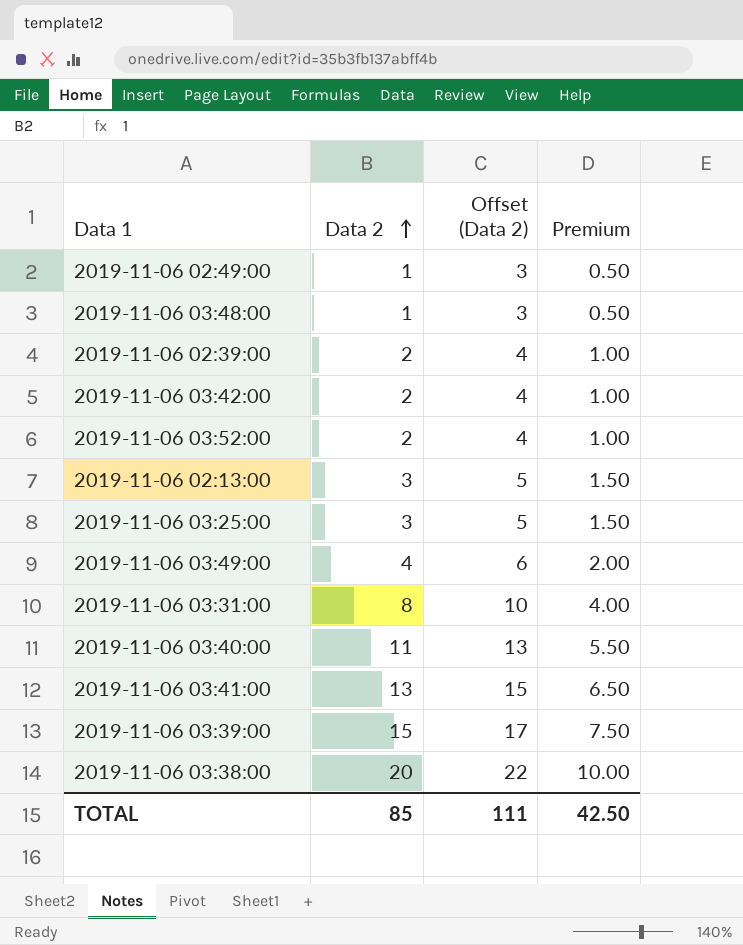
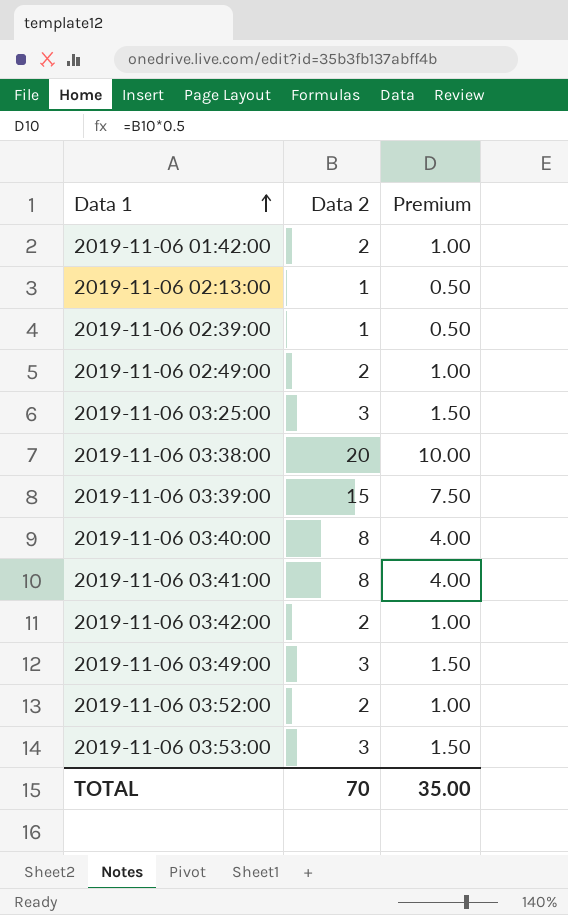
row order: Data 2 ascending -> Data 1 ascending
column Offset (Data 2) | formula: [Data 2] + 2 -> none
row 2019-11-06 03:48:00: 1 | 3 | 0.50 -> none
row 2019-11-06 03:31:00: 8 | 10 | 4.00 -> none
row 2019-11-06 01:42:00: none -> 2 | 1.00
2019-11-06 02:13:00 | Data 2: 3 -> 1
2019-11-06 02:13:00 | Premium: 1.50 -> 0.50
2019-11-06 02:39:00 | Data 2: 2 -> 1
2019-11-06 02:39:00 | Premium: 1.00 -> 0.50
2019-11-06 02:49:00 | Data 2: 1 -> 2
2019-11-06 02:49:00 | Premium: 0.50 -> 1.00
2019-11-06 03:40:00 | Data 2: 11 -> 8
2019-11-06 03:40:00 | Premium: 5.50 -> 4.00
2019-11-06 03:41:00 | Data 2: 13 -> 8
2019-11-06 03:41:00 | Premium: 6.50 -> 4.00
2019-11-06 03:49:00 | Data 2: 4 -> 3
2019-11-06 03:49:00 | Premium: 2.00 -> 1.50
row 2019-11-06 03:53:00: none -> 3 | 1.50
TOTAL | Data 2: 85 -> 70
TOTAL | Premium: 42.50 -> 35.00

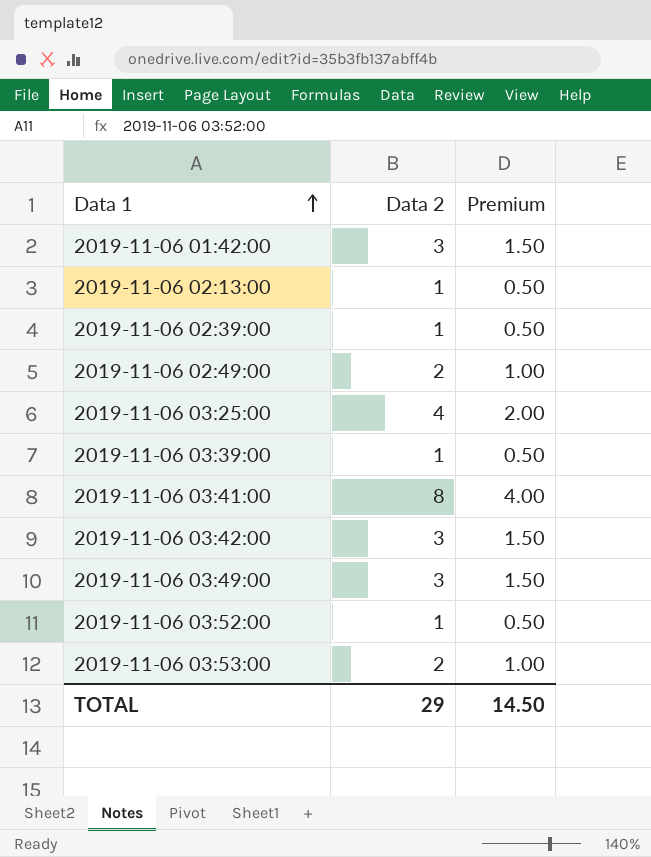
row 2019-11-06 03:38:00: 20 | 10.00 -> none
row 2019-11-06 03:40:00: 8 | 4.00 -> none
2019-11-06 01:42:00 | Data 2: 2 -> 3
2019-11-06 01:42:00 | Premium: 1.00 -> 1.50
2019-11-06 03:25:00 | Data 2: 3 -> 4
2019-11-06 03:25:00 | Premium: 1.50 -> 2.00
2019-11-06 03:39:00 | Data 2: 15 -> 1
2019-11-06 03:39:00 | Premium: 7.50 -> 0.50
2019-11-06 03:42:00 | Data 2: 2 -> 3
2019-11-06 03:42:00 | Premium: 1.00 -> 1.50
2019-11-06 03:52:00 | Data 2: 2 -> 1
2019-11-06 03:52:00 | Premium: 1.00 -> 0.50
2019-11-06 03:53:00 | Data 2: 3 -> 2
2019-11-06 03:53:00 | Premium: 1.50 -> 1.00
TOTAL | Data 2: 70 -> 29
TOTAL | Premium: 35.00 -> 14.50

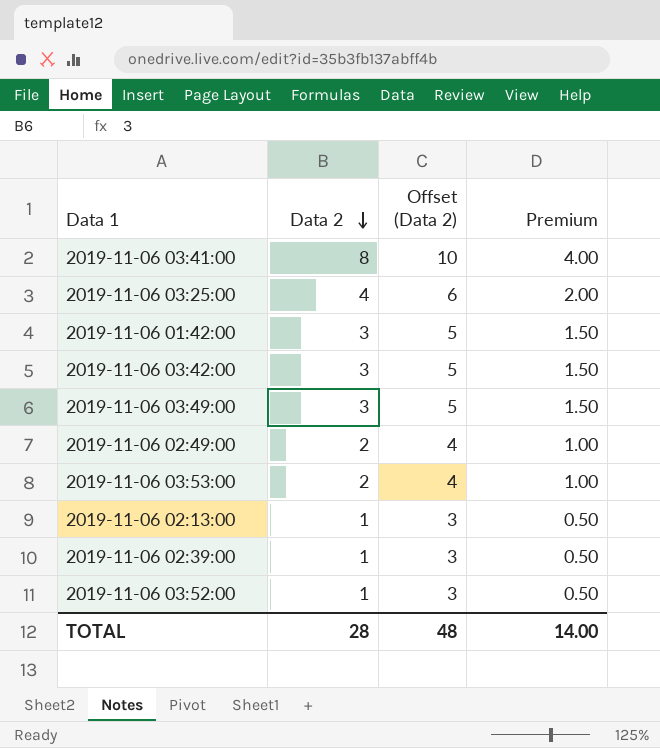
row order: Data 1 ascending -> Data 2 descending
column Offset (Data 2) | formula: none -> [Data 2] + 2
row 2019-11-06 03:39:00: 1 | 0.50 -> none
TOTAL | Data 2: 29 -> 28
TOTAL | Premium: 14.50 -> 14.00

